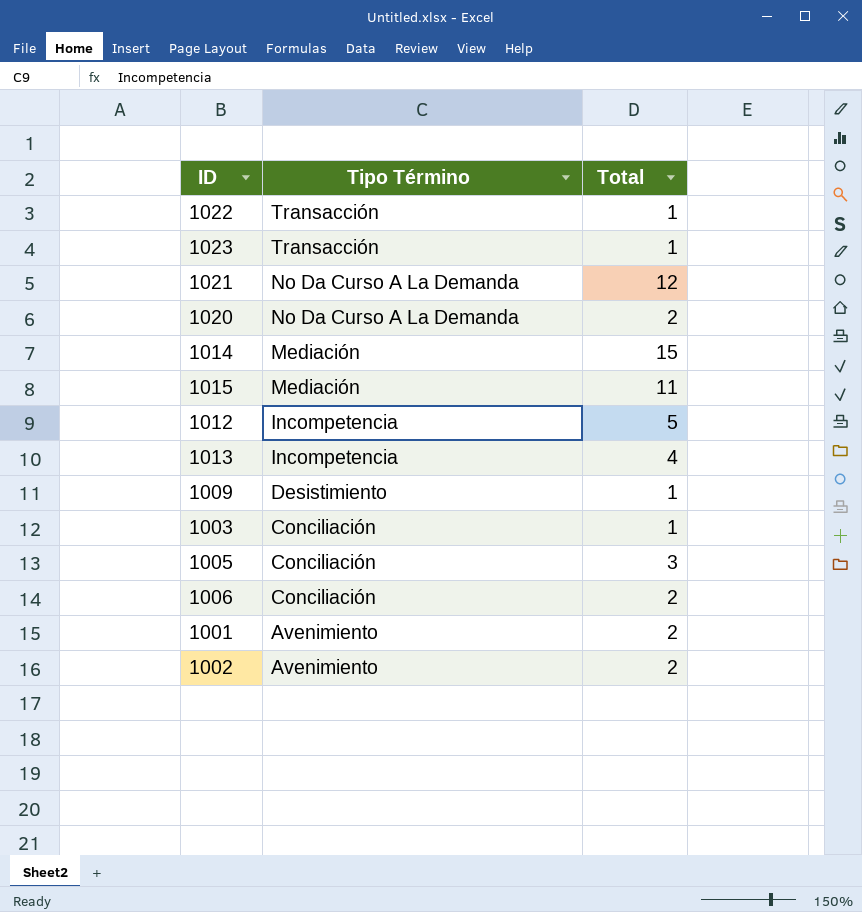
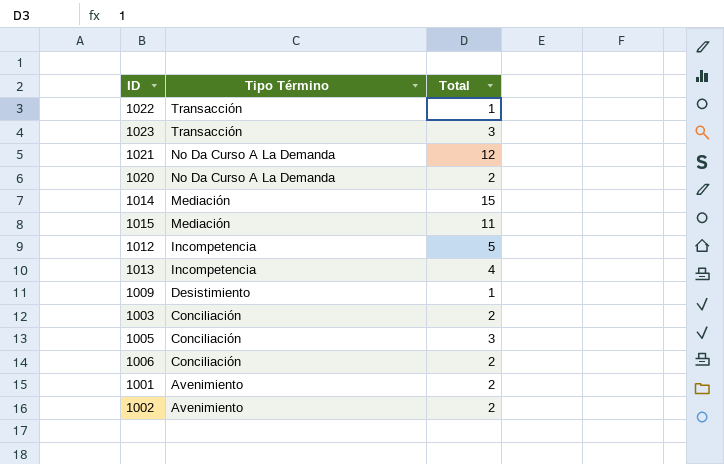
1023 | Total: 1 -> 3
1003 | Total: 1 -> 2

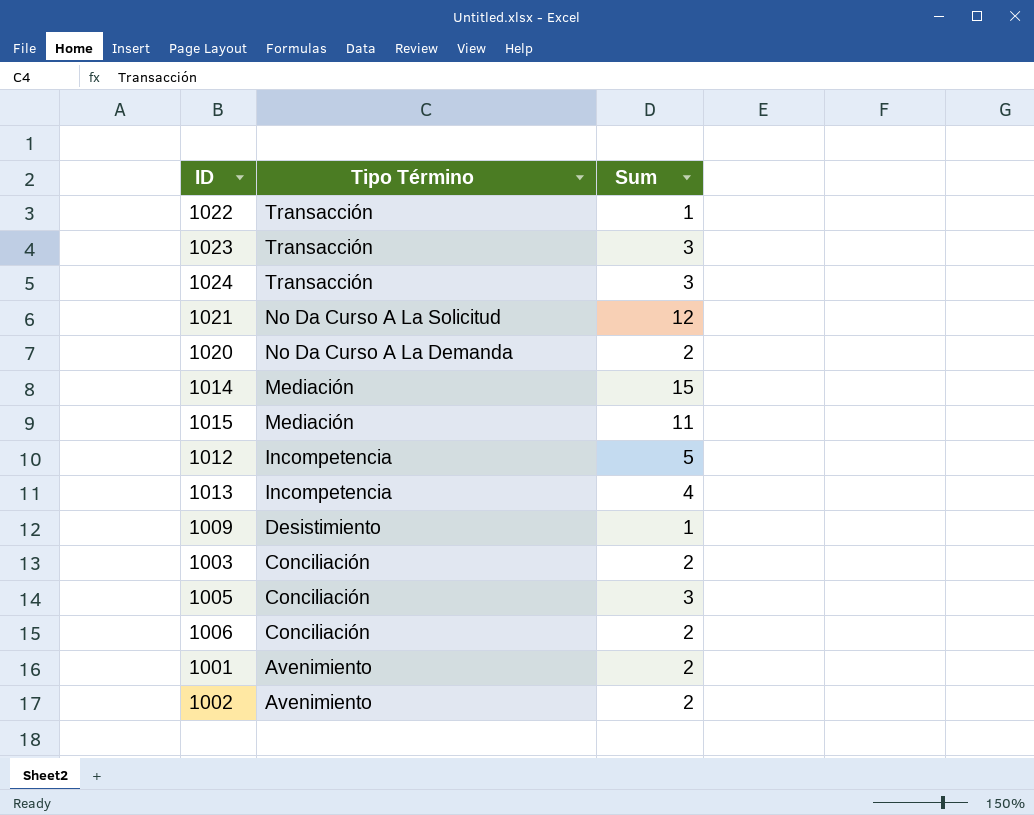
column name: Total -> Sum
row 1024: none -> Transacción | 3
1021 | Tipo Término: No Da Curso A La Demanda -> No Da Curso A La Solicitud

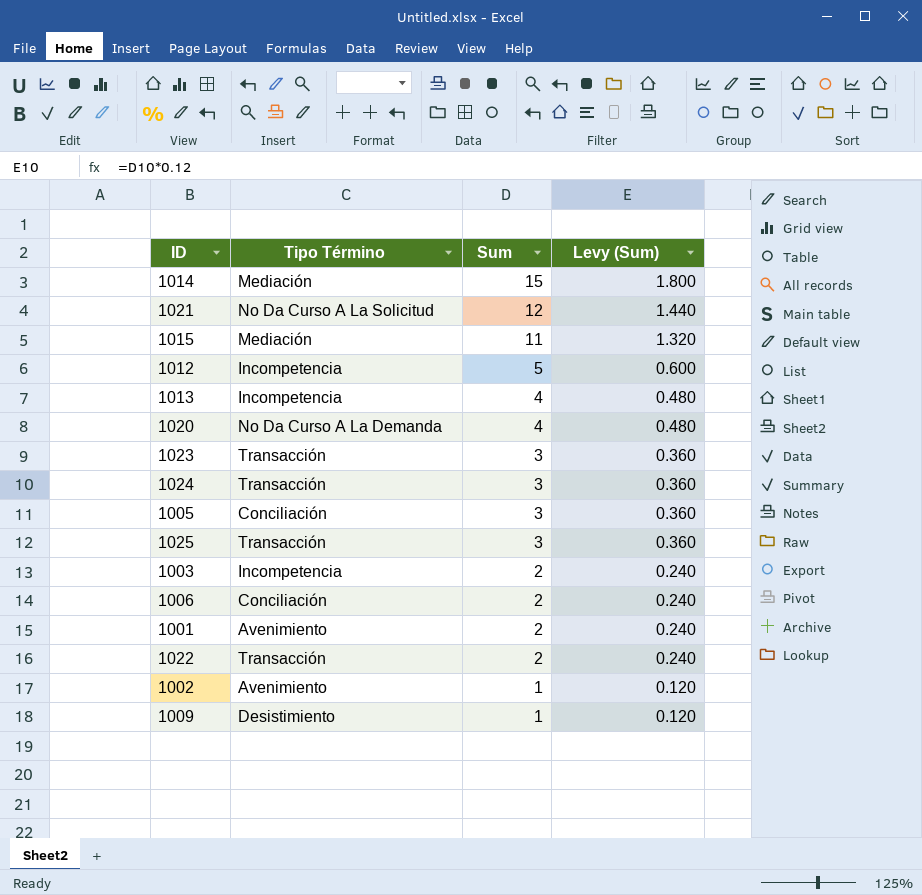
row order: Tipo Término descending -> Sum descending
column Levy (Sum) | formula: none -> [Sum] * 0.12
1020 | Sum: 2 -> 4
row 1025: none -> Transacción | 3 | 0.360
1003 | Tipo Término: Conciliación -> Incompetencia
1022 | Sum: 1 -> 2
1002 | Sum: 2 -> 1

